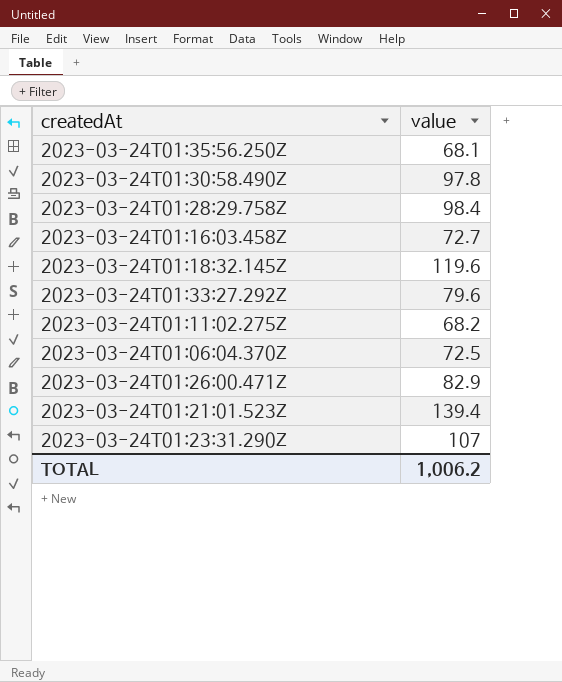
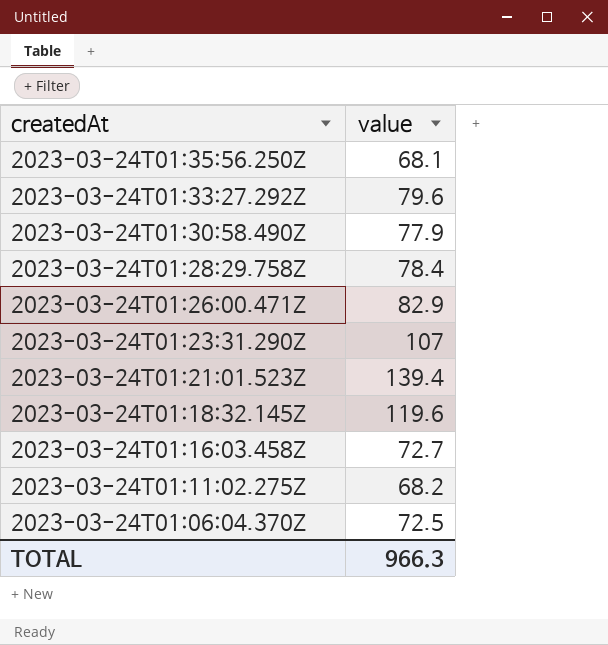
row order: none -> createdAt descending
2023-03-24T01:30:58.490Z | value: 97.8 -> 77.9
2023-03-24T01:28:29.758Z | value: 98.4 -> 78.4
TOTAL | value: 1,006.2 -> 966.3

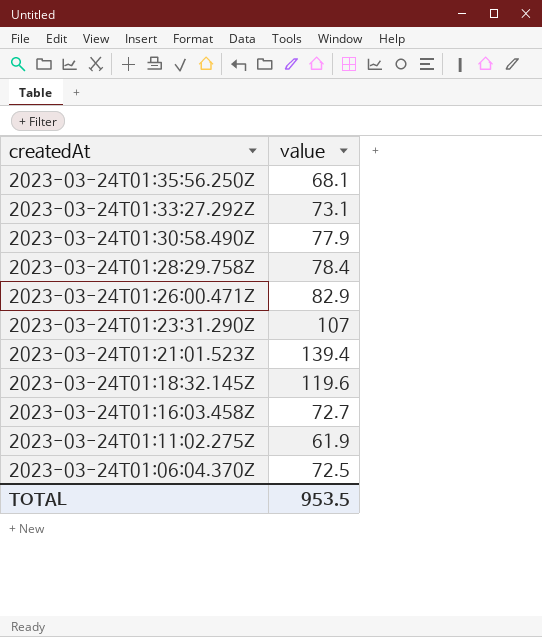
2023-03-24T01:33:27.292Z | value: 79.6 -> 73.1
2023-03-24T01:11:02.275Z | value: 68.2 -> 61.9
TOTAL | value: 966.3 -> 953.5

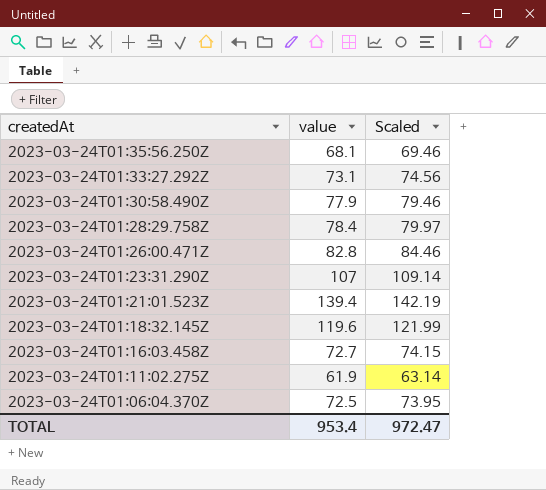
column Scaled | formula: none -> [value] * 1.02
2023-03-24T01:26:00.471Z | value: 82.9 -> 82.8
TOTAL | value: 953.5 -> 953.4

